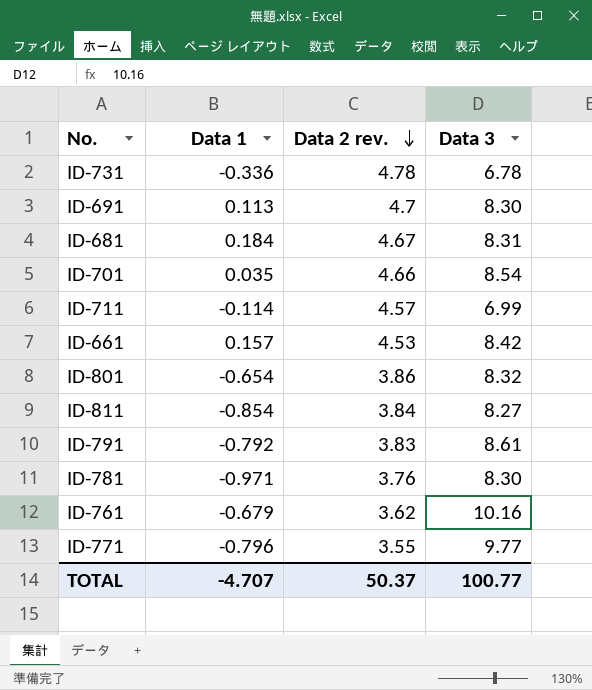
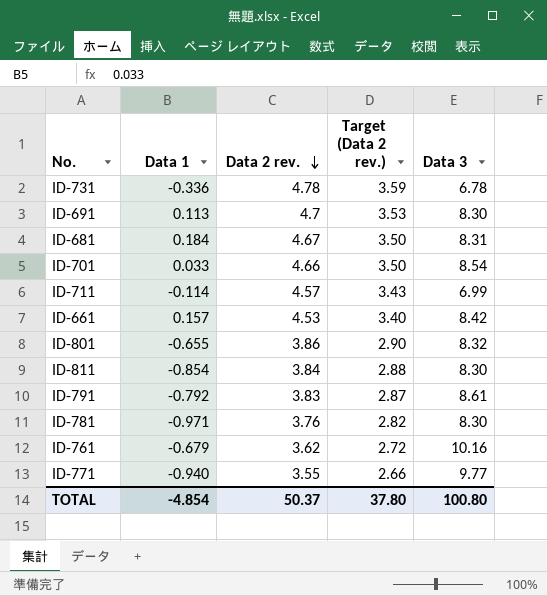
column Target (Data 2 rev.) | formula: none -> [Data 2 rev.] * 0.75
ID-701 | Data 1: 0.035 -> 0.033
ID-801 | Data 1: -0.654 -> -0.655
ID-811 | Data 3: 8.27 -> 8.30
ID-771 | Data 1: -0.796 -> -0.940
TOTAL | Data 1: -4.707 -> -4.854
TOTAL | Data 3: 100.77 -> 100.80

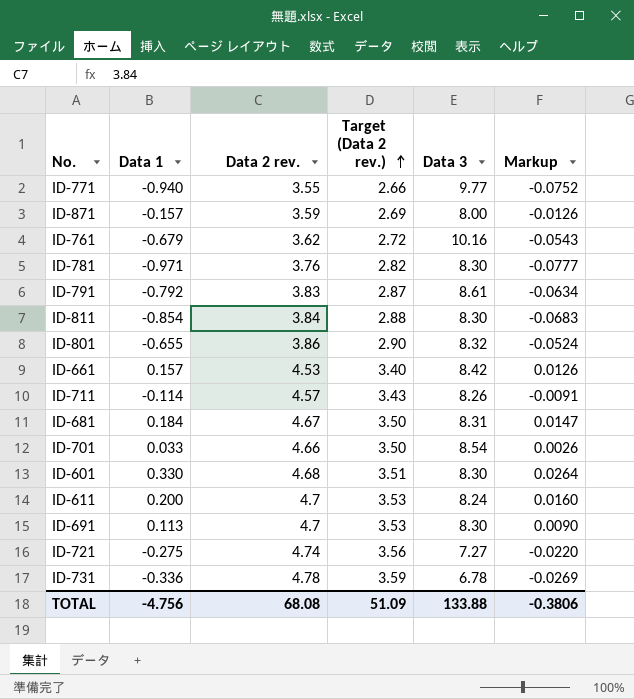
row order: Data 2 rev. descending -> Target (Data 2 rev.) ascending
column Markup | formula: none -> [Data 1] * 0.08
row ID-871: none -> -0.157 | 3.59 | 2.69 | 8.00 | -0.0126
ID-711 | Data 3: 6.99 -> 8.26
row ID-601: none -> 0.330 | 4.68 | 3.51 | 8.30 | 0.0264
row ID-611: none -> 0.200 | 4.7 | 3.53 | 8.24 | 0.0160
row ID-721: none -> -0.275 | 4.74 | 3.56 | 7.27 | -0.0220
TOTAL | Data 1: -4.854 -> -4.756
TOTAL | Data 2 rev.: 50.37 -> 68.08
TOTAL | Target (Data 2 rev.): 37.80 -> 51.09
TOTAL | Data 3: 100.80 -> 133.88

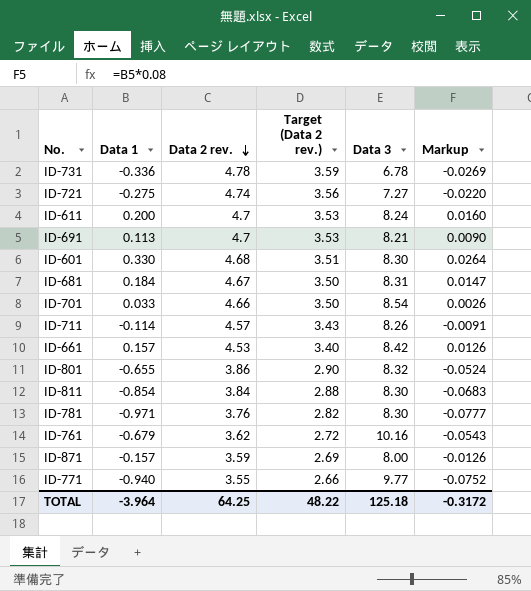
row order: Target (Data 2 rev.) ascending -> Data 2 rev. descending
row ID-791: -0.792 | 3.83 | 2.87 | 8.61 | -0.0634 -> none
ID-691 | Data 3: 8.30 -> 8.21
TOTAL | Data 1: -4.756 -> -3.964
TOTAL | Data 2 rev.: 68.08 -> 64.25
TOTAL | Target (Data 2 rev.): 51.09 -> 48.22
TOTAL | Data 3: 133.88 -> 125.18
TOTAL | Markup: -0.3806 -> -0.3172

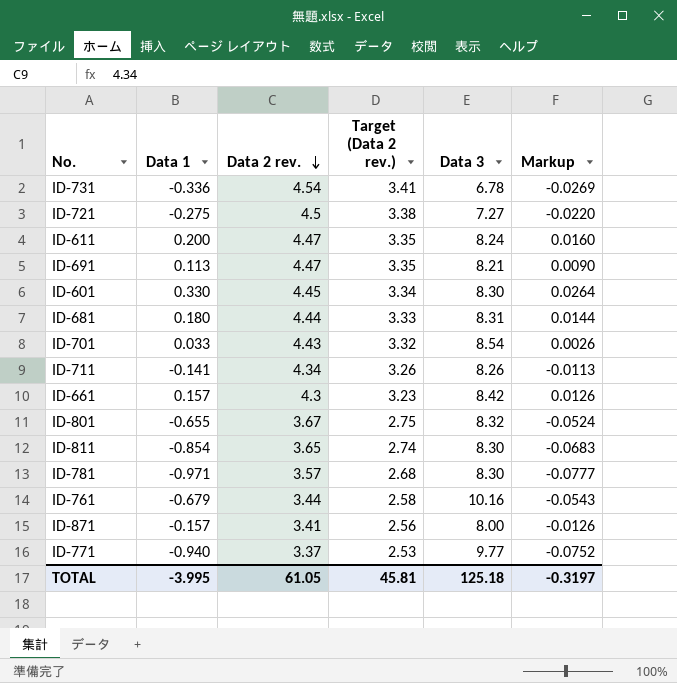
ID-731 | Data 2 rev.: 4.78 -> 4.54
ID-731 | Target (Data 2 rev.): 3.59 -> 3.41
ID-721 | Data 2 rev.: 4.74 -> 4.5
ID-721 | Target (Data 2 rev.): 3.56 -> 3.38
ID-611 | Data 2 rev.: 4.7 -> 4.47
ID-611 | Target (Data 2 rev.): 3.53 -> 3.35
ID-691 | Data 2 rev.: 4.7 -> 4.47
ID-691 | Target (Data 2 rev.): 3.53 -> 3.35
ID-601 | Data 2 rev.: 4.68 -> 4.45
ID-601 | Target (Data 2 rev.): 3.51 -> 3.34
ID-681 | Data 1: 0.184 -> 0.180
ID-681 | Data 2 rev.: 4.67 -> 4.44
ID-681 | Target (Data 2 rev.): 3.50 -> 3.33
ID-681 | Markup: 0.0147 -> 0.0144
ID-701 | Data 2 rev.: 4.66 -> 4.43
ID-701 | Target (Data 2 rev.): 3.50 -> 3.32
ID-711 | Data 1: -0.114 -> -0.141
ID-711 | Data 2 rev.: 4.57 -> 4.34
ID-711 | Target (Data 2 rev.): 3.43 -> 3.26
ID-711 | Markup: -0.0091 -> -0.0113
ID-661 | Data 2 rev.: 4.53 -> 4.3
ID-661 | Target (Data 2 rev.): 3.40 -> 3.23
ID-801 | Data 2 rev.: 3.86 -> 3.67
ID-801 | Target (Data 2 rev.): 2.90 -> 2.75
ID-811 | Data 2 rev.: 3.84 -> 3.65
ID-811 | Target (Data 2 rev.): 2.88 -> 2.74
ID-781 | Data 2 rev.: 3.76 -> 3.57
ID-781 | Target (Data 2 rev.): 2.82 -> 2.68
ID-761 | Data 2 rev.: 3.62 -> 3.44
ID-761 | Target (Data 2 rev.): 2.72 -> 2.58
ID-871 | Data 2 rev.: 3.59 -> 3.41
ID-871 | Target (Data 2 rev.): 2.69 -> 2.56
ID-771 | Data 2 rev.: 3.55 -> 3.37
ID-771 | Target (Data 2 rev.): 2.66 -> 2.53
TOTAL | Data 1: -3.964 -> -3.995
TOTAL | Data 2 rev.: 64.25 -> 61.05
TOTAL | Target (Data 2 rev.): 48.22 -> 45.81
TOTAL | Markup: -0.3172 -> -0.3197

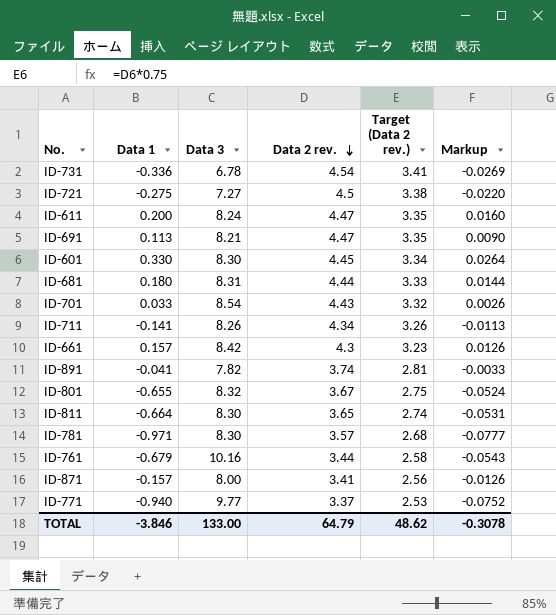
column Data 3 | position: 5 -> 3
row ID-891: none -> -0.041 | 7.82 | 3.74 | 2.81 | -0.0033
ID-811 | Data 1: -0.854 -> -0.664
ID-811 | Markup: -0.0683 -> -0.0531
TOTAL | Data 1: -3.995 -> -3.846
TOTAL | Data 3: 125.18 -> 133.00
TOTAL | Data 2 rev.: 61.05 -> 64.79
TOTAL | Target (Data 2 rev.): 45.81 -> 48.62
TOTAL | Markup: -0.3197 -> -0.3078

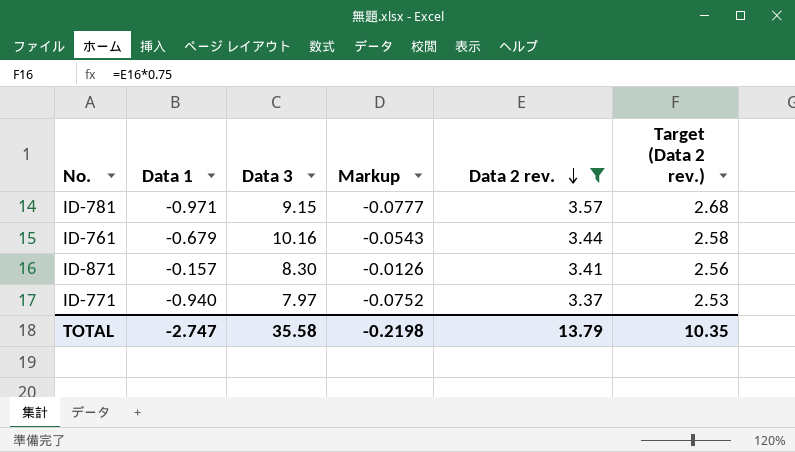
filter: none -> Data 2 rev. <= 3.57
column Markup | position: 6 -> 4
ID-781 | Data 3: 8.30 -> 9.15
ID-871 | Data 3: 8.00 -> 8.30
ID-771 | Data 3: 9.77 -> 7.97
TOTAL | Data 1: -3.846 -> -2.747
TOTAL | Data 3: 133.00 -> 35.58
TOTAL | Markup: -0.3078 -> -0.2198
TOTAL | Data 2 rev.: 64.79 -> 13.79
TOTAL | Target (Data 2 rev.): 48.62 -> 10.35

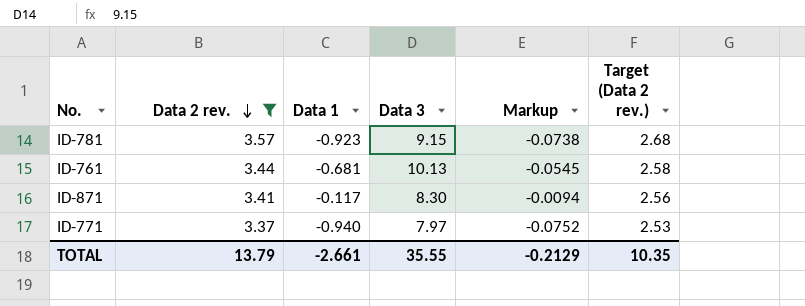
column Data 2 rev. | position: 5 -> 2
ID-781 | Data 1: -0.971 -> -0.923
ID-781 | Markup: -0.0777 -> -0.0738
ID-761 | Data 1: -0.679 -> -0.681
ID-761 | Data 3: 10.16 -> 10.13
ID-761 | Markup: -0.0543 -> -0.0545
ID-871 | Data 1: -0.157 -> -0.117
ID-871 | Markup: -0.0126 -> -0.0094
TOTAL | Data 1: -2.747 -> -2.661
TOTAL | Data 3: 35.58 -> 35.55
TOTAL | Markup: -0.2198 -> -0.2129

